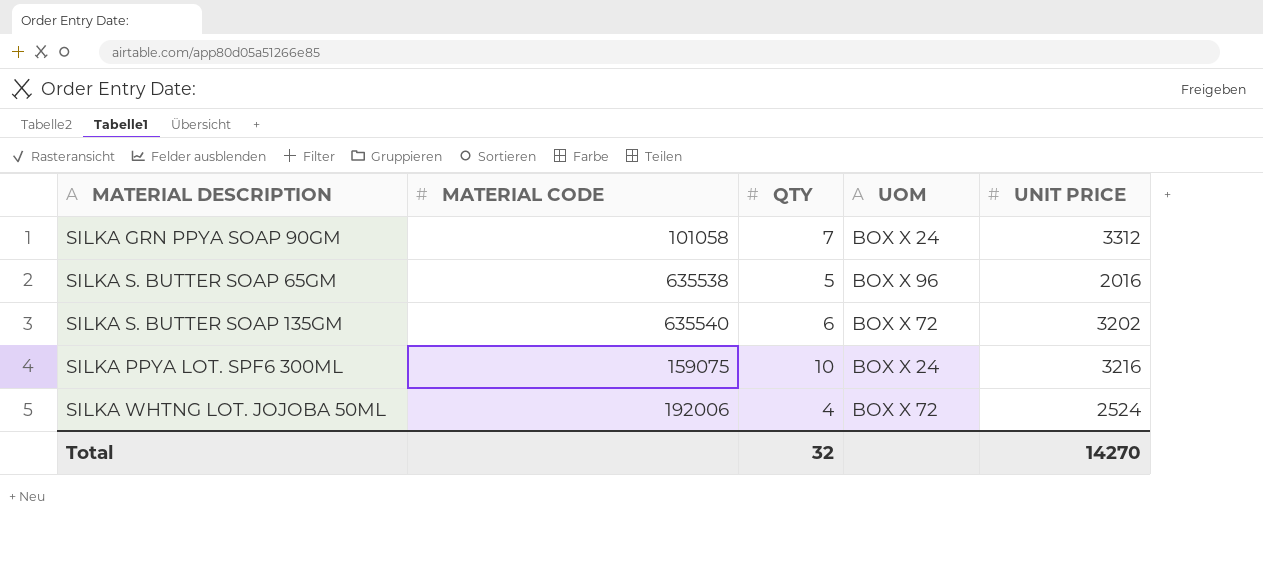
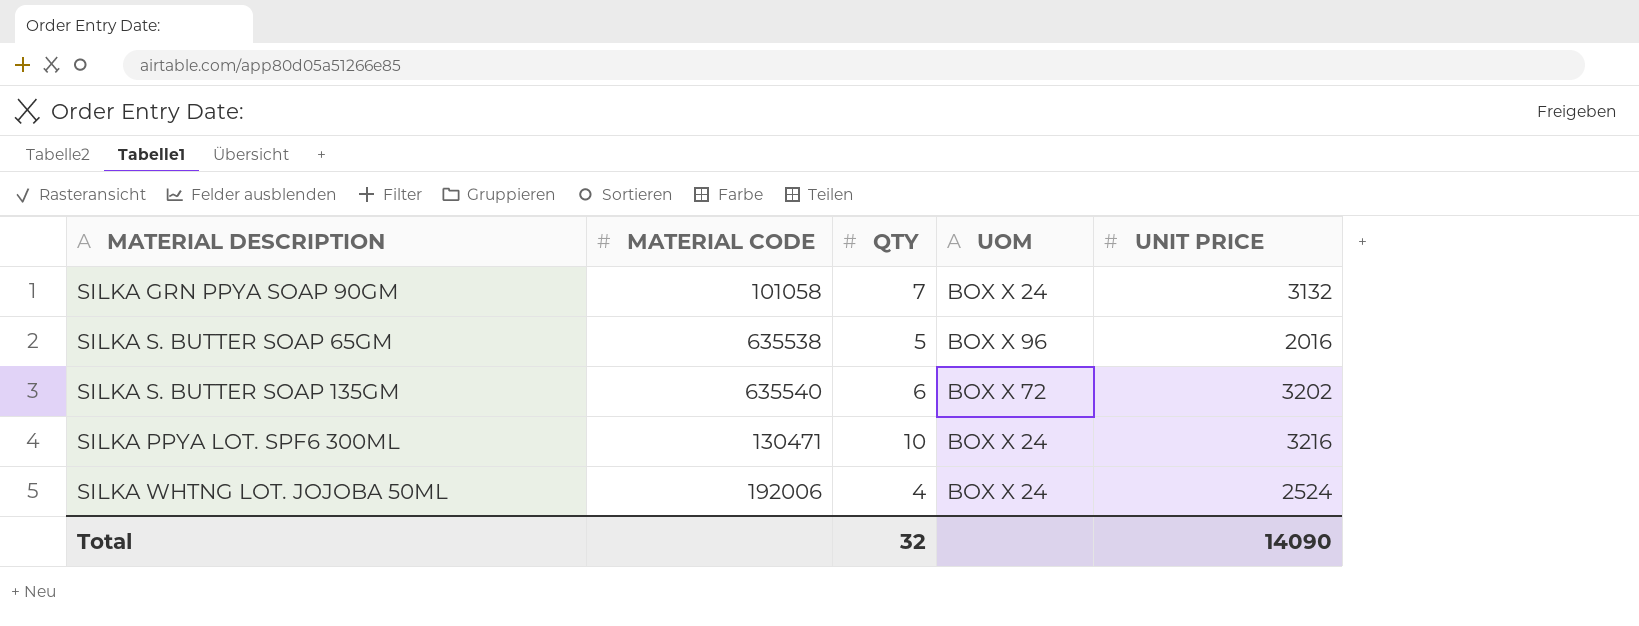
SILKA GRN PPYA SOAP 90GM | UNIT PRICE: 3312 -> 3132
SILKA PPYA LOT. SPF6 300ML | MATERIAL CODE: 159075 -> 130471
SILKA WHTNG LOT. JOJOBA 50ML | UOM: BOX X 72 -> BOX X 24
Total | UNIT PRICE: 14270 -> 14090

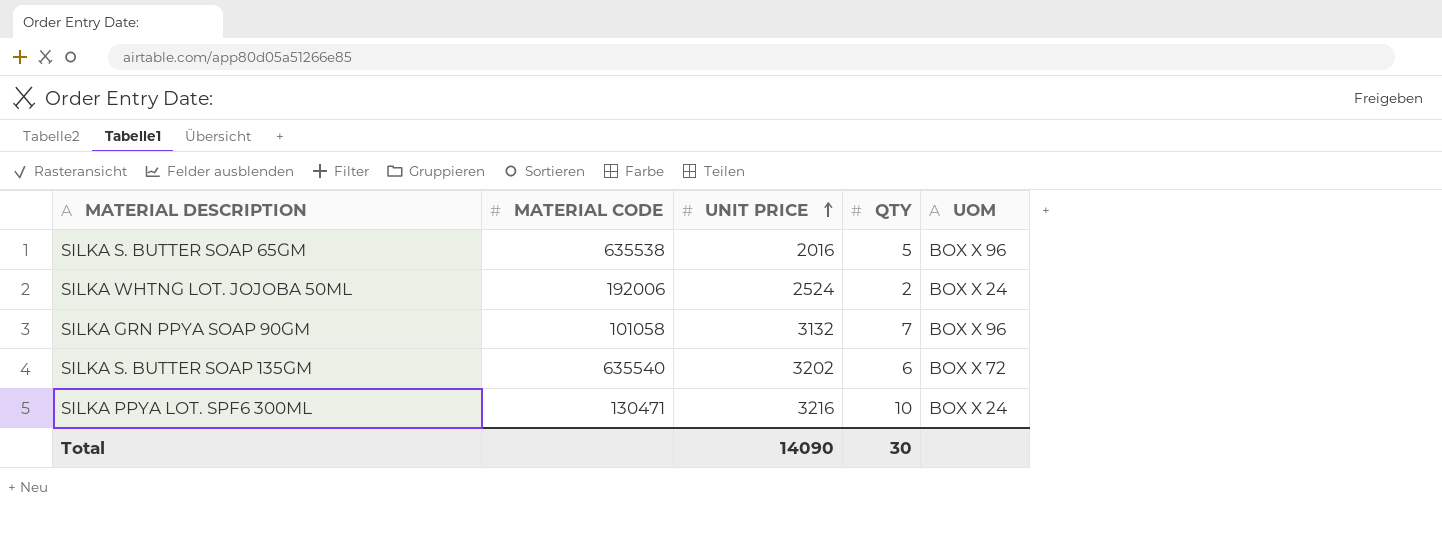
row order: none -> UNIT PRICE ascending
column UNIT PRICE | position: 5 -> 3
SILKA WHTNG LOT. JOJOBA 50ML | QTY: 4 -> 2
SILKA GRN PPYA SOAP 90GM | UOM: BOX X 24 -> BOX X 96
Total | QTY: 32 -> 30

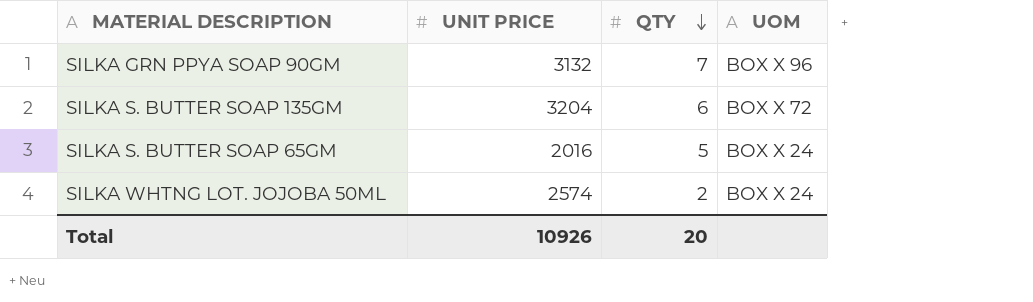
row order: UNIT PRICE ascending -> QTY descending
column MATERIAL CODE | position: 2 -> none
row SILKA PPYA LOT. SPF6 300ML: 130471 | 3216 | 10 | BOX X 24 -> none
SILKA S. BUTTER SOAP 135GM | UNIT PRICE: 3202 -> 3204
SILKA S. BUTTER SOAP 65GM | UOM: BOX X 96 -> BOX X 24
SILKA WHTNG LOT. JOJOBA 50ML | UNIT PRICE: 2524 -> 2574
Total | UNIT PRICE: 14090 -> 10926
Total | QTY: 30 -> 20

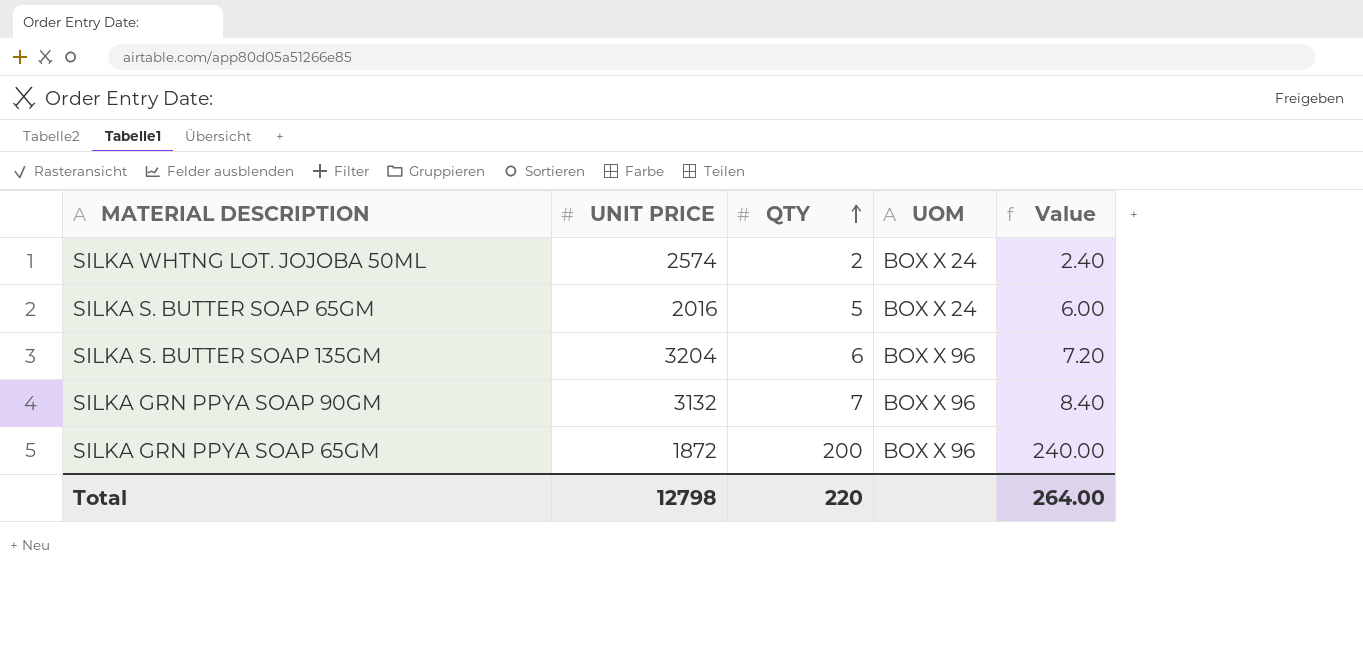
row order: QTY descending -> QTY ascending
column Value | formula: none -> [QTY] * 1.2
SILKA S. BUTTER SOAP 135GM | UOM: BOX X 72 -> BOX X 96
row SILKA GRN PPYA SOAP 65GM: none -> 1872 | 200 | BOX X 96 | 240.00
Total | UNIT PRICE: 10926 -> 12798
Total | QTY: 20 -> 220

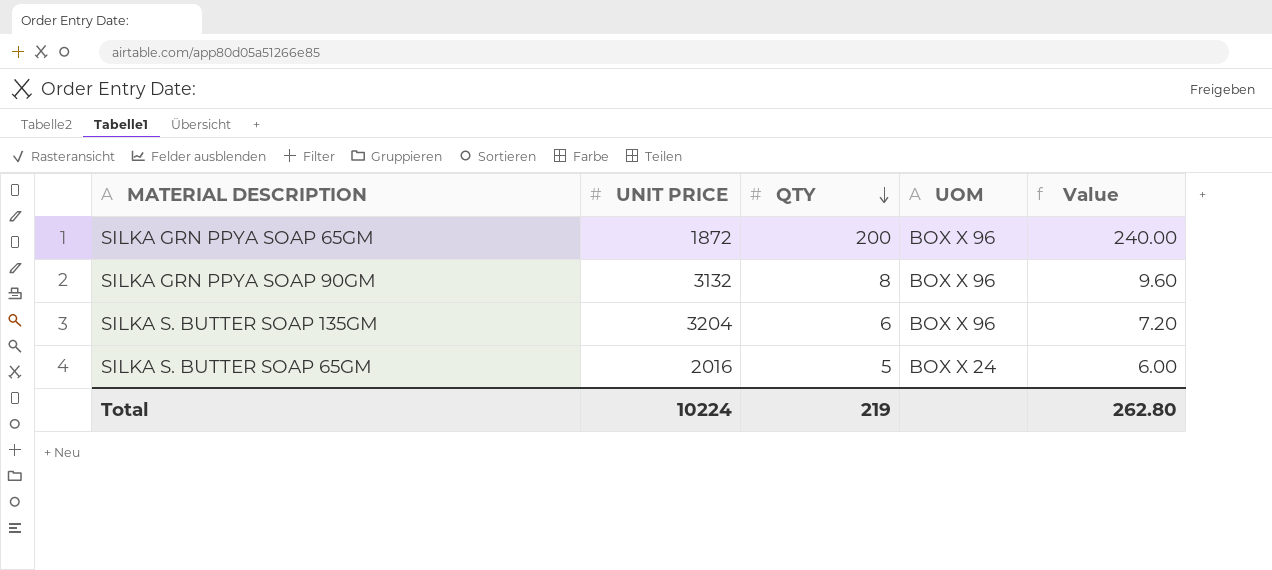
row order: QTY ascending -> QTY descending
row SILKA WHTNG LOT. JOJOBA 50ML: 2574 | 2 | BOX X 24 | 2.40 -> none
SILKA GRN PPYA SOAP 90GM | QTY: 7 -> 8
SILKA GRN PPYA SOAP 90GM | Value: 8.40 -> 9.60
Total | UNIT PRICE: 12798 -> 10224
Total | QTY: 220 -> 219
Total | Value: 264.00 -> 262.80

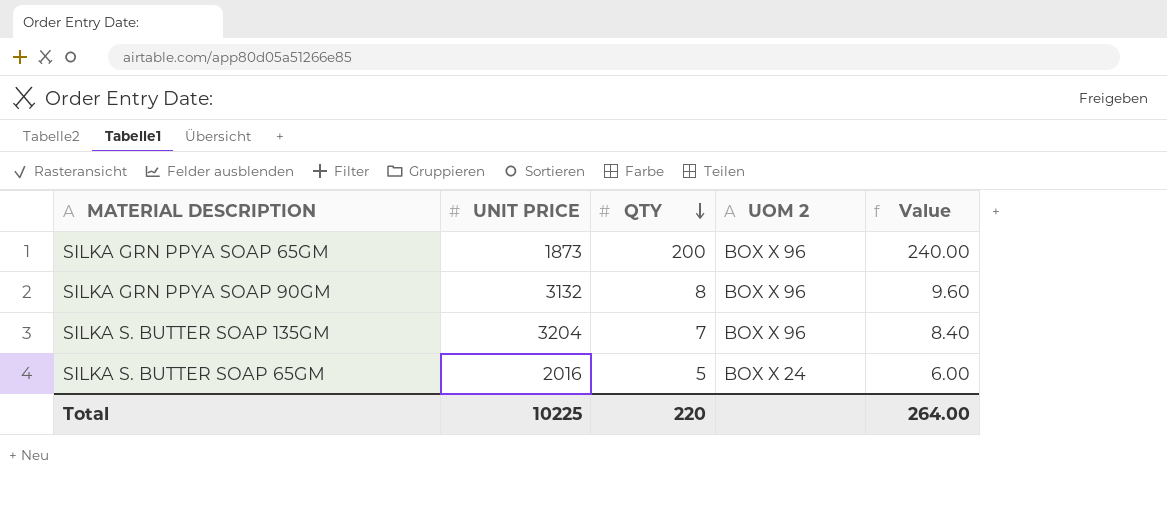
column name: UOM -> UOM 2
SILKA GRN PPYA SOAP 65GM | UNIT PRICE: 1872 -> 1873
SILKA S. BUTTER SOAP 135GM | QTY: 6 -> 7
SILKA S. BUTTER SOAP 135GM | Value: 7.20 -> 8.40
Total | UNIT PRICE: 10224 -> 10225
Total | QTY: 219 -> 220
Total | Value: 262.80 -> 264.00

